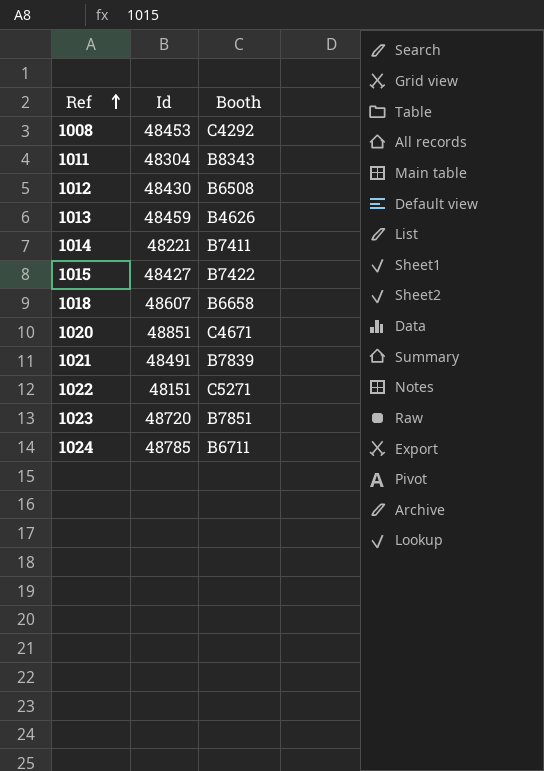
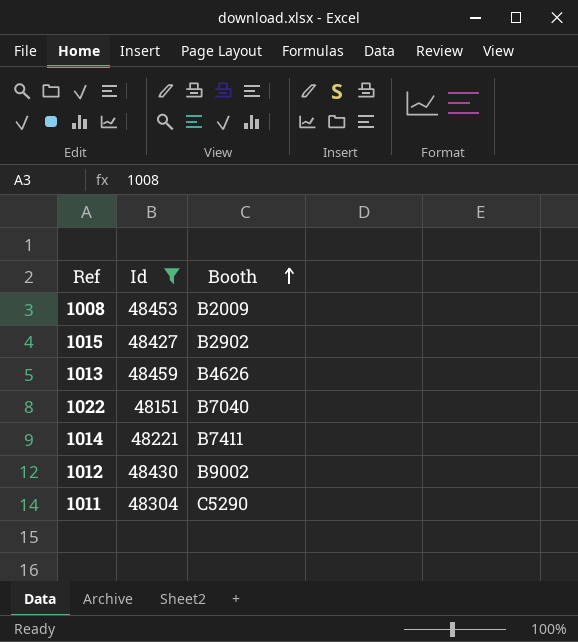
filter: none -> Id <= 48459
row order: Ref ascending -> Booth ascending
1008 | Booth: C4292 -> B2009
1015 | Booth: B7422 -> B2902
1022 | Booth: C5271 -> B7040
1012 | Booth: B6508 -> B9002
1011 | Booth: B8343 -> C5290

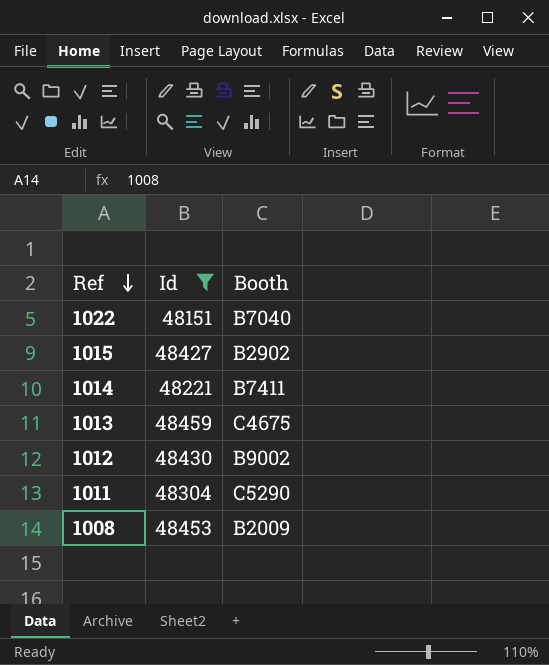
row order: Booth ascending -> Ref descending
1013 | Booth: B4626 -> C4675

